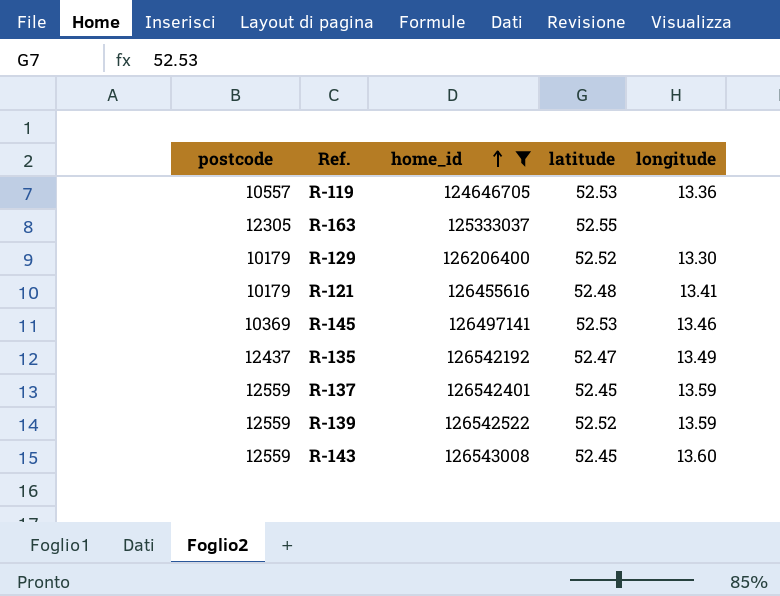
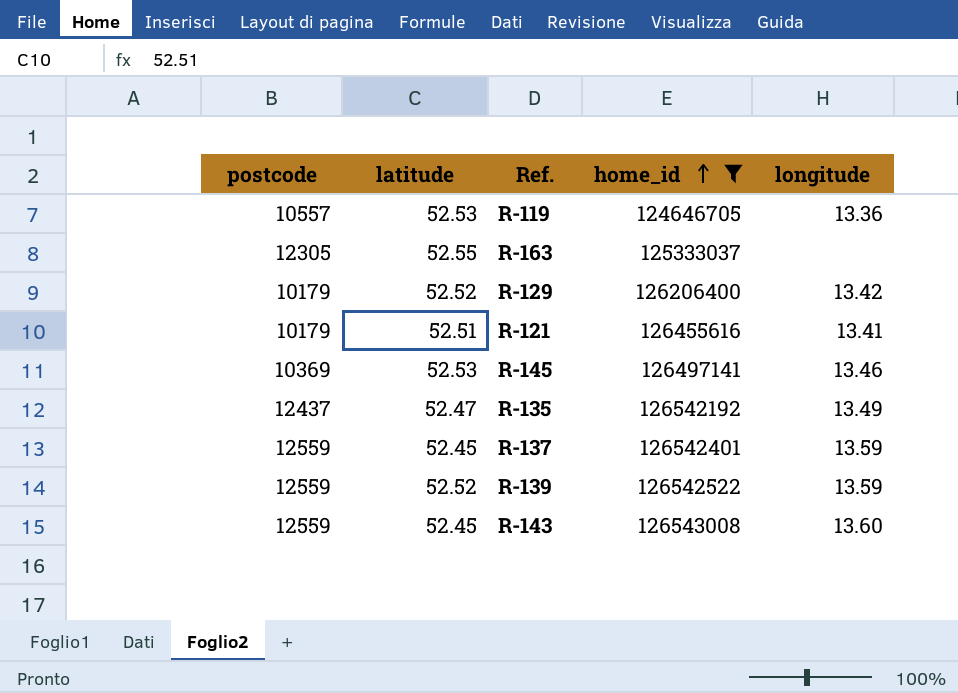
column latitude | position: 4 -> 2
R-129 | longitude: 13.30 -> 13.42
R-121 | latitude: 52.48 -> 52.51

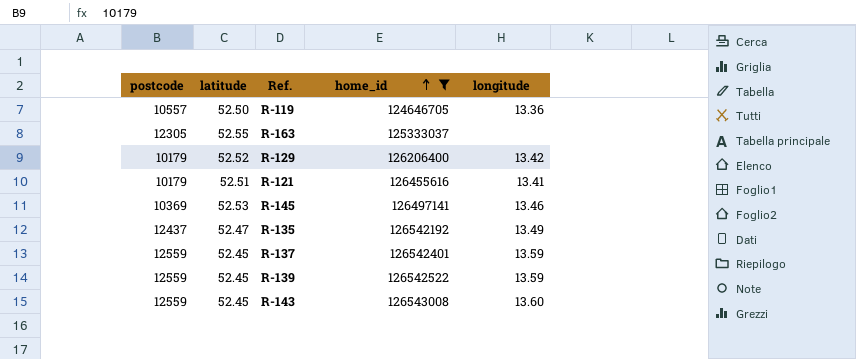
R-119 | latitude: 52.53 -> 52.50
R-139 | latitude: 52.52 -> 52.45

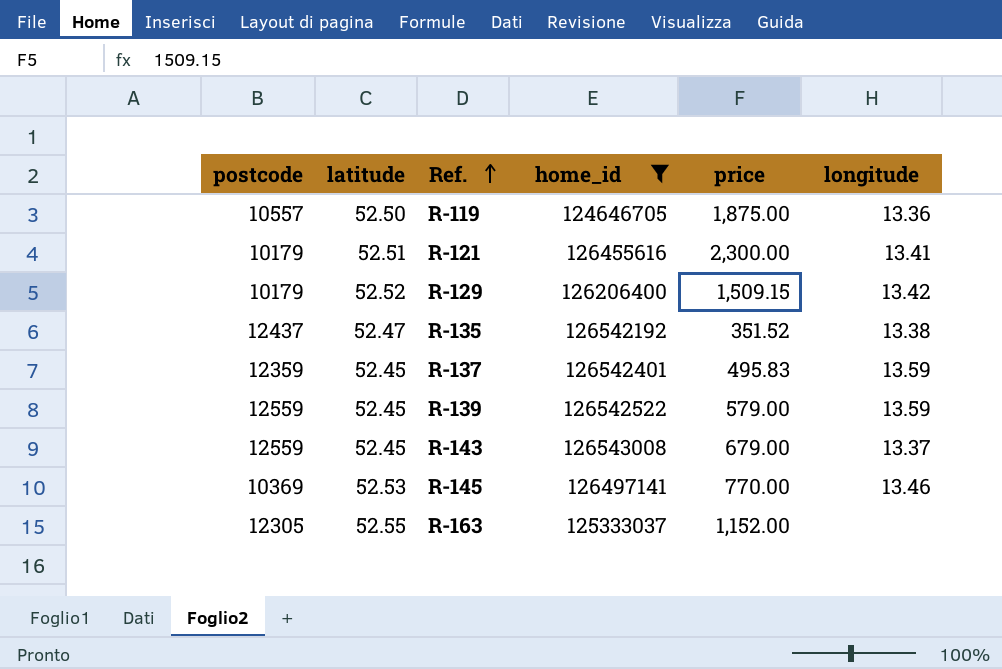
row order: home_id ascending -> Ref. ascending
column price | position: none -> 5
R-135 | longitude: 13.49 -> 13.38
R-137 | postcode: 12559 -> 12359
R-143 | longitude: 13.60 -> 13.37

